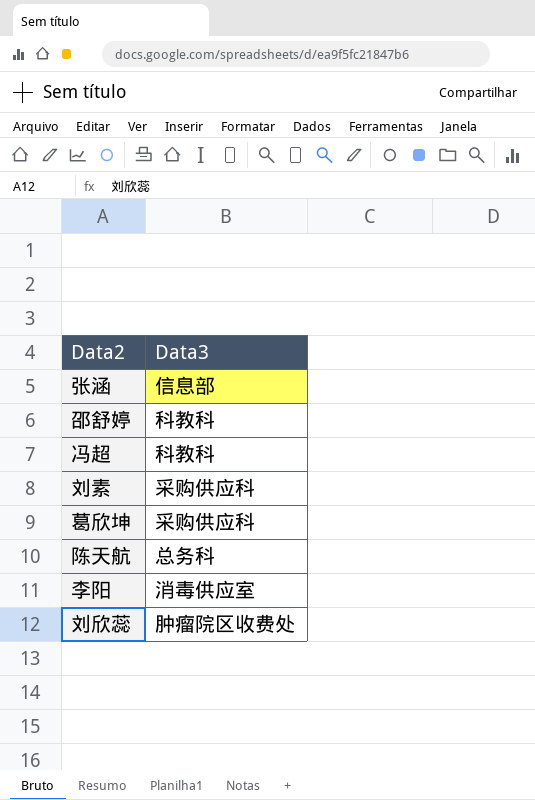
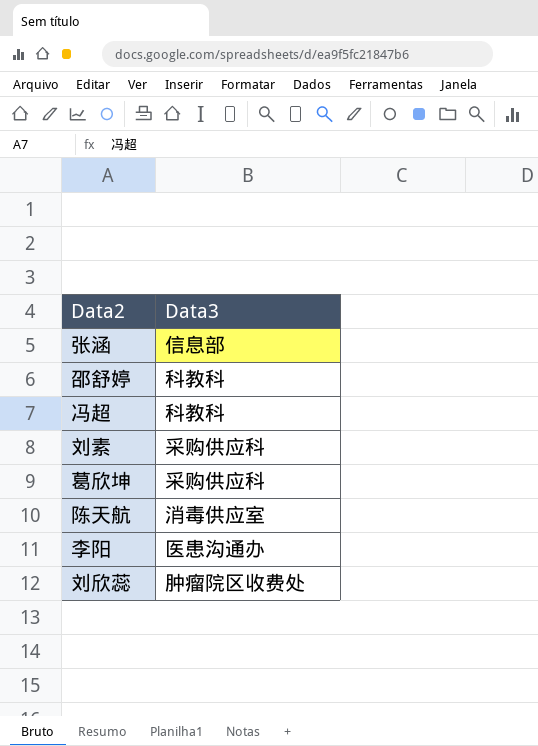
陈天航 | Data3: 总务科 -> 消毒供应室
李阳 | Data3: 消毒供应室 -> 医患沟通办

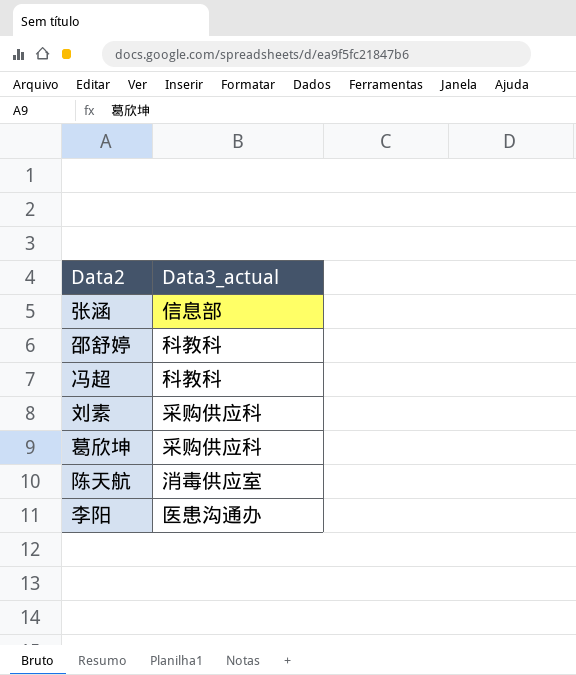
column name: Data3 -> Data3_actual
row 刘欣蕊: 肿瘤院区收费处 -> none

